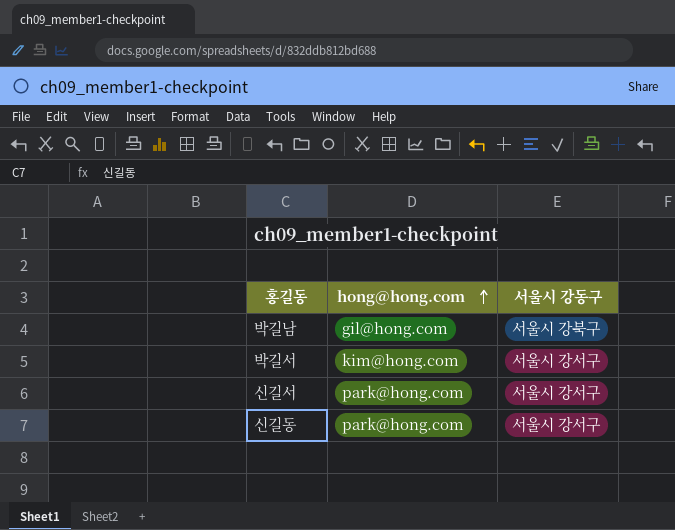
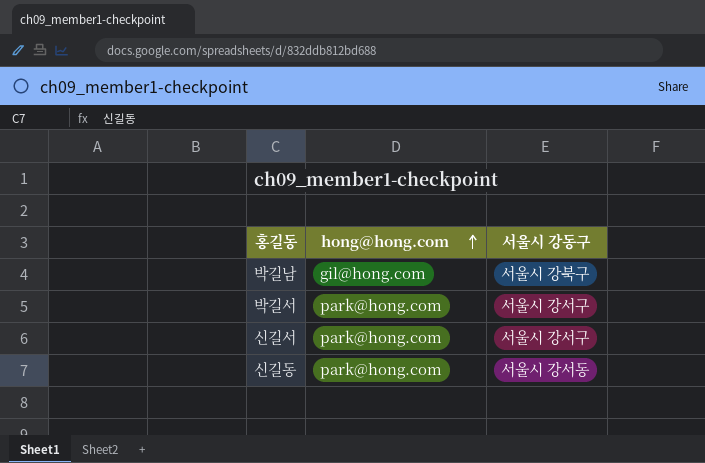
박길서 | hong@hong.com: kim@hong.com -> park@hong.com
신길동 | 서울시 강동구: 서울시 강서구 -> 서울시 강서동

